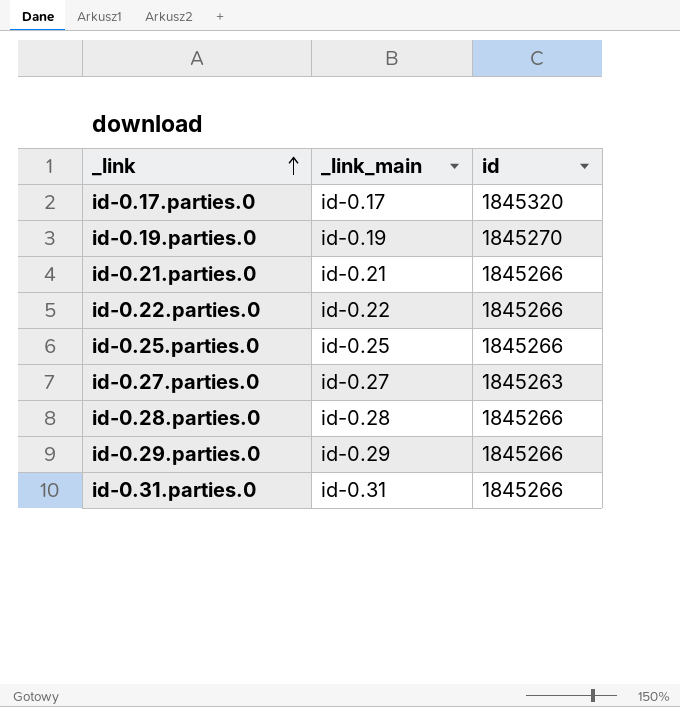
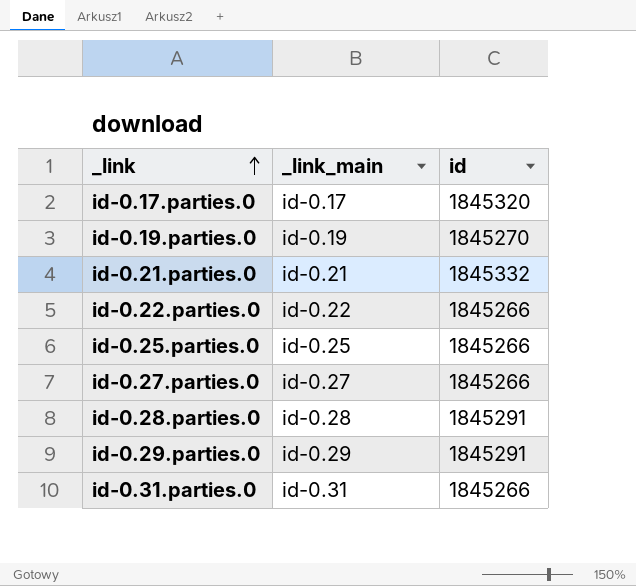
id-0.21.parties.0 | id: 1845266 -> 1845332
id-0.27.parties.0 | id: 1845263 -> 1845266
id-0.28.parties.0 | id: 1845266 -> 1845291
id-0.29.parties.0 | id: 1845266 -> 1845291

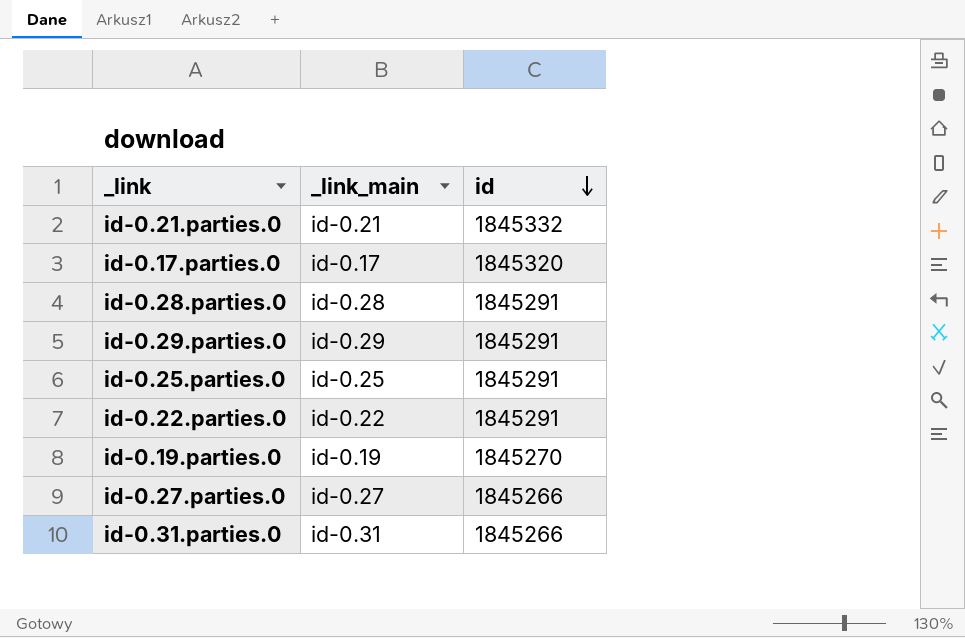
row order: _link ascending -> id descending
id-0.25.parties.0 | id: 1845266 -> 1845291
id-0.22.parties.0 | id: 1845266 -> 1845291

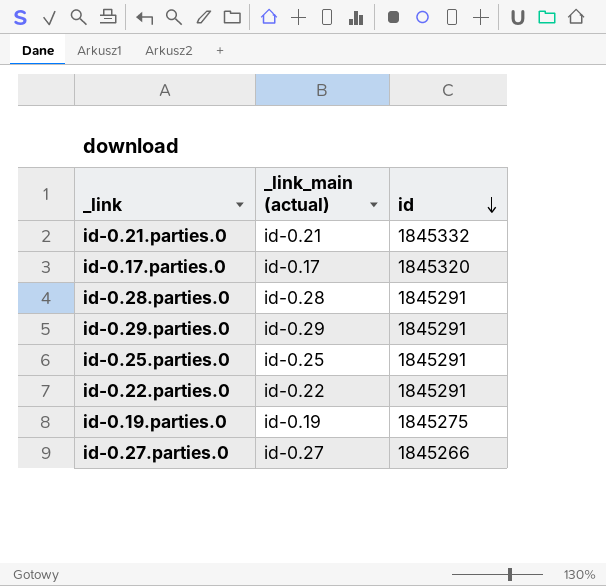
column name: _link_main -> _link_main (actual)
row id-0.31.parties.0: id-0.31 | 1845266 -> none
id-0.19.parties.0 | id: 1845270 -> 1845275

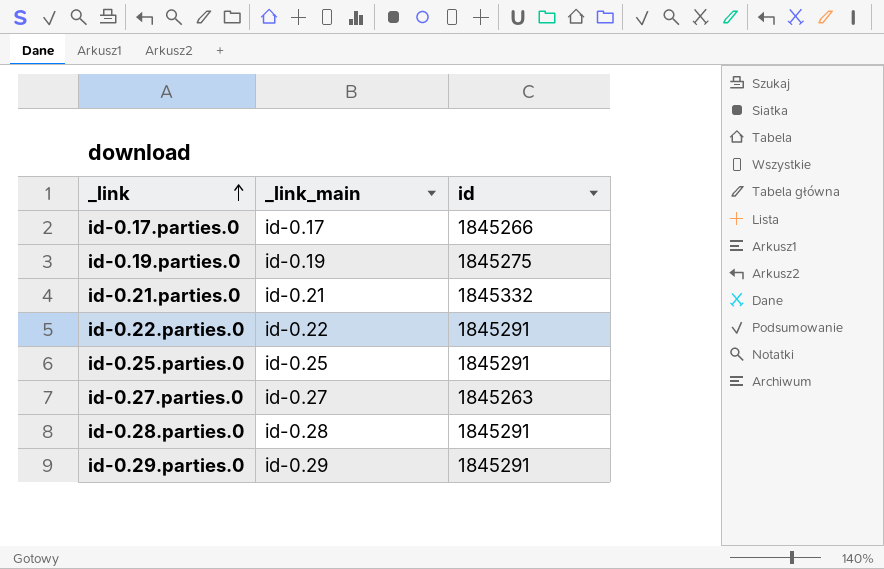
row order: id descending -> _link ascending
column name: _link_main (actual) -> _link_main
id-0.17.parties.0 | id: 1845320 -> 1845266
id-0.27.parties.0 | id: 1845266 -> 1845263

